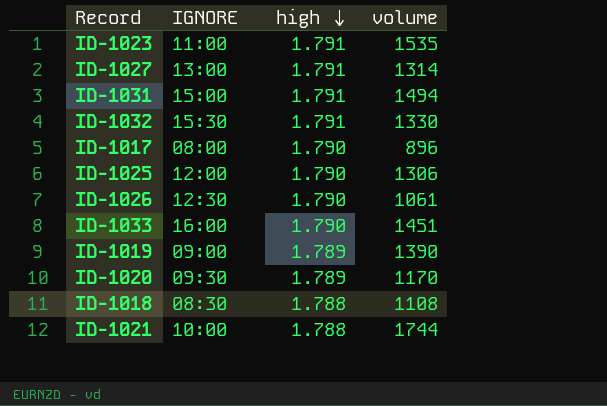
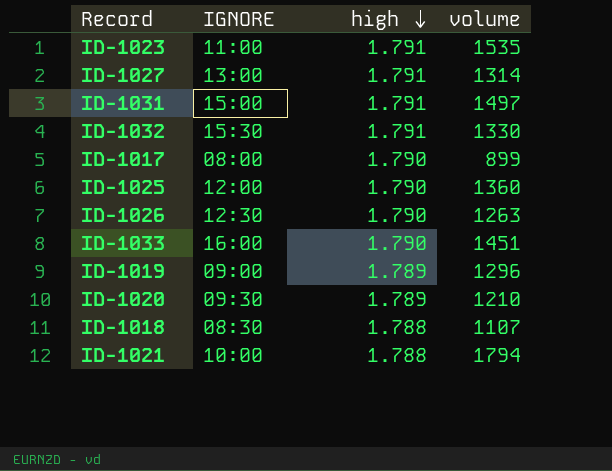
ID-1031 | volume: 1494 -> 1497
ID-1017 | volume: 896 -> 899
ID-1025 | volume: 1306 -> 1360
ID-1026 | volume: 1061 -> 1263
ID-1019 | volume: 1390 -> 1296
ID-1020 | volume: 1170 -> 1210
ID-1018 | volume: 1108 -> 1107
ID-1021 | volume: 1744 -> 1794

